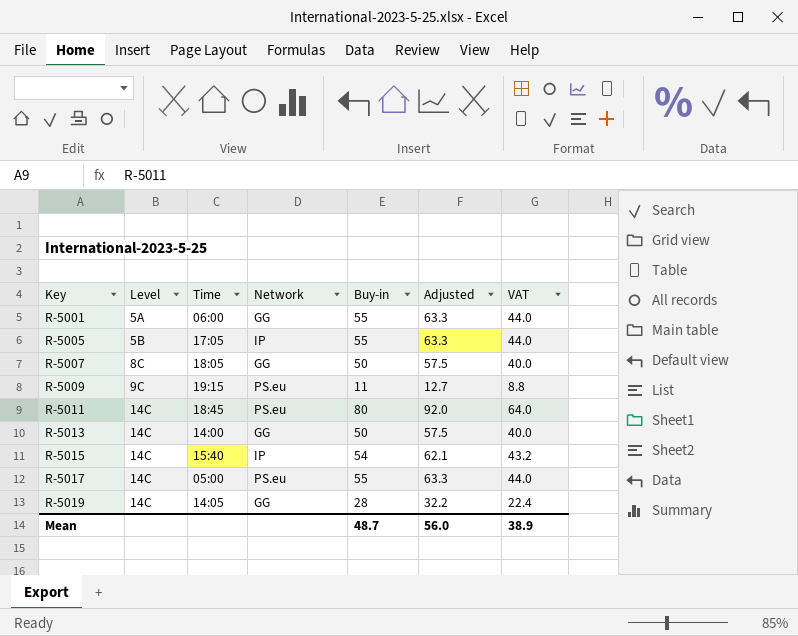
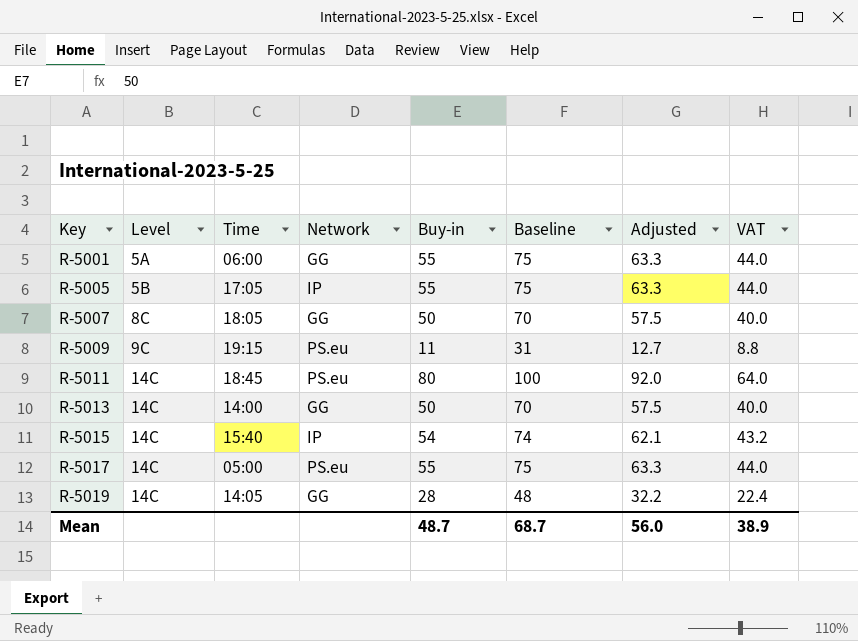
column Baseline | formula: none -> [Buy-in] + 20

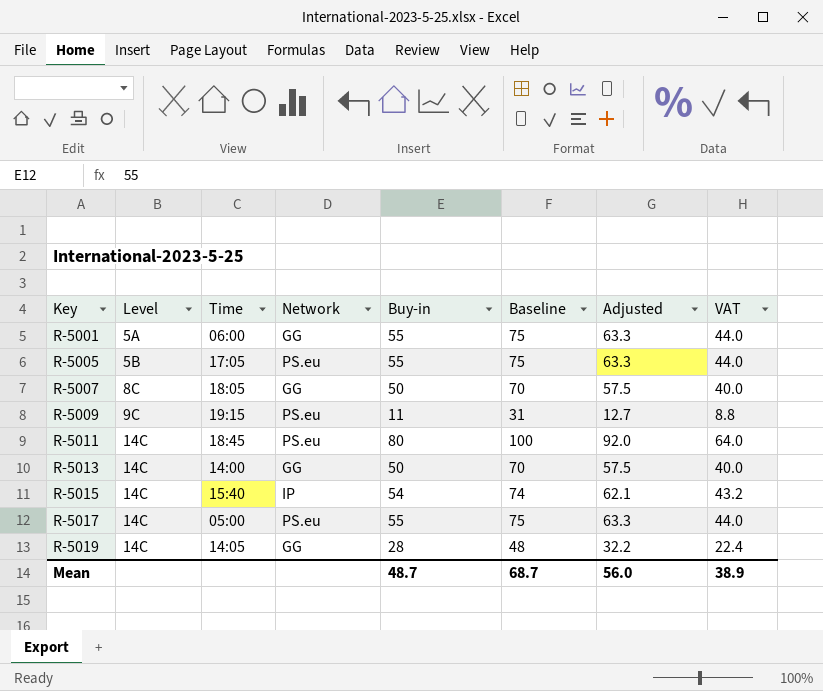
R-5005 | Network: IP -> PS.eu

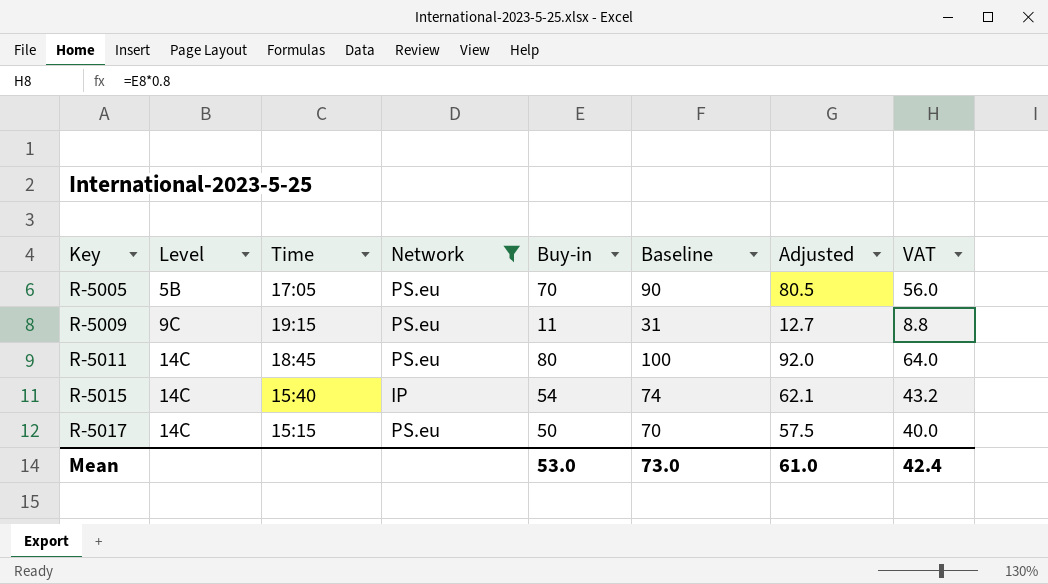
filter: none -> Network != GG
R-5005 | Buy-in: 55 -> 70
R-5005 | Baseline: 75 -> 90
R-5005 | Adjusted: 63.3 -> 80.5
R-5005 | VAT: 44.0 -> 56.0
R-5017 | Time: 05:00 -> 15:15
R-5017 | Buy-in: 55 -> 50
R-5017 | Baseline: 75 -> 70
R-5017 | Adjusted: 63.3 -> 57.5
R-5017 | VAT: 44.0 -> 40.0
Mean | Buy-in: 48.7 -> 53.0
Mean | Baseline: 68.7 -> 73.0
Mean | Adjusted: 56.0 -> 61.0
Mean | VAT: 38.9 -> 42.4

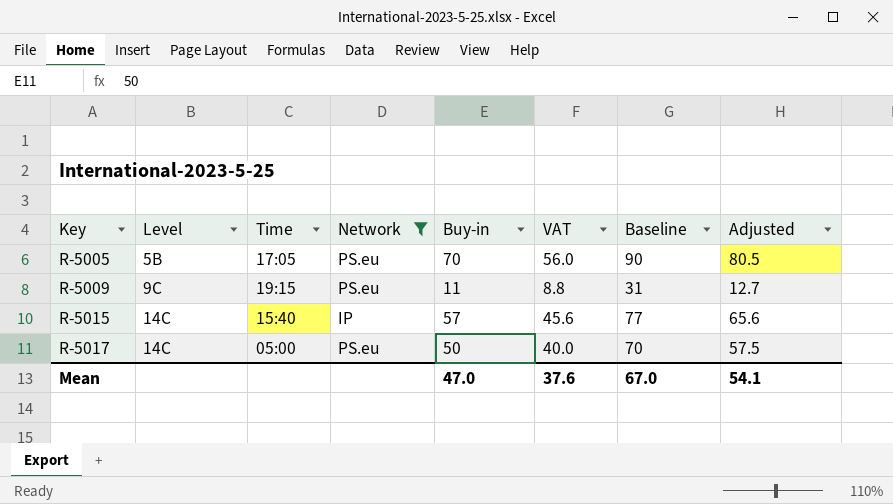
column VAT | position: 8 -> 6
row R-5011: 14C | 18:45 | PS.eu | 80 | 100 | 92.0 | 64.0 -> none
R-5015 | Buy-in: 54 -> 57
R-5015 | VAT: 43.2 -> 45.6
R-5015 | Baseline: 74 -> 77
R-5015 | Adjusted: 62.1 -> 65.6
R-5017 | Time: 15:15 -> 05:00
Mean | Buy-in: 53.0 -> 47.0
Mean | VAT: 42.4 -> 37.6
Mean | Baseline: 73.0 -> 67.0
Mean | Adjusted: 61.0 -> 54.1

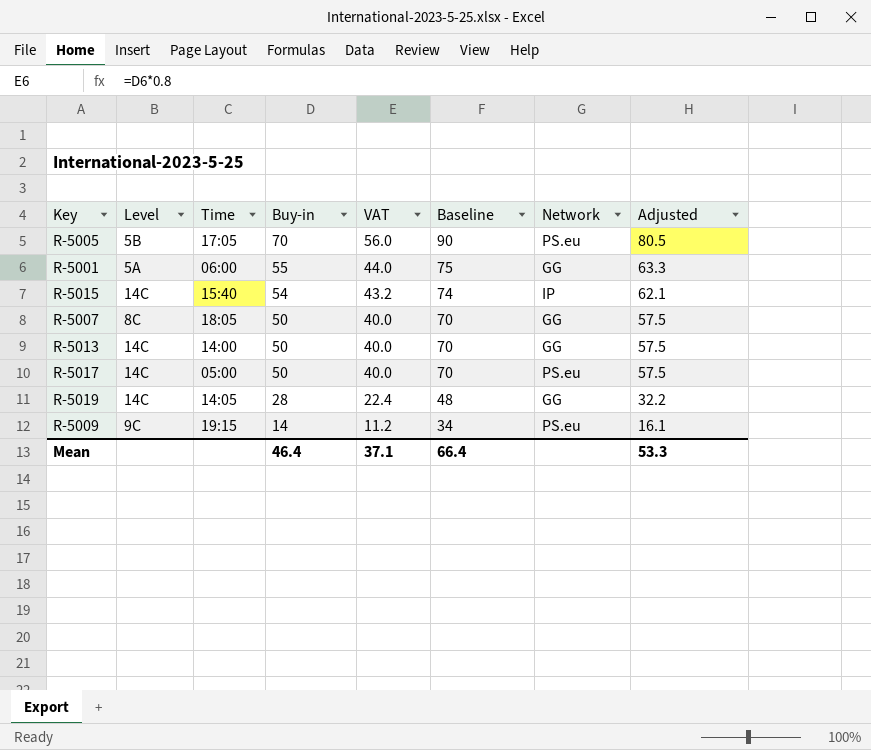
filter: Network != GG -> none
row order: Key ascending -> Buy-in descending
column Network | position: 4 -> 7
R-5015 | Buy-in: 57 -> 54
R-5015 | VAT: 45.6 -> 43.2
R-5015 | Baseline: 77 -> 74
R-5015 | Adjusted: 65.6 -> 62.1
R-5009 | Buy-in: 11 -> 14
R-5009 | VAT: 8.8 -> 11.2
R-5009 | Baseline: 31 -> 34
R-5009 | Adjusted: 12.7 -> 16.1
Mean | Buy-in: 47.0 -> 46.4
Mean | VAT: 37.6 -> 37.1
Mean | Baseline: 67.0 -> 66.4
Mean | Adjusted: 54.1 -> 53.3

